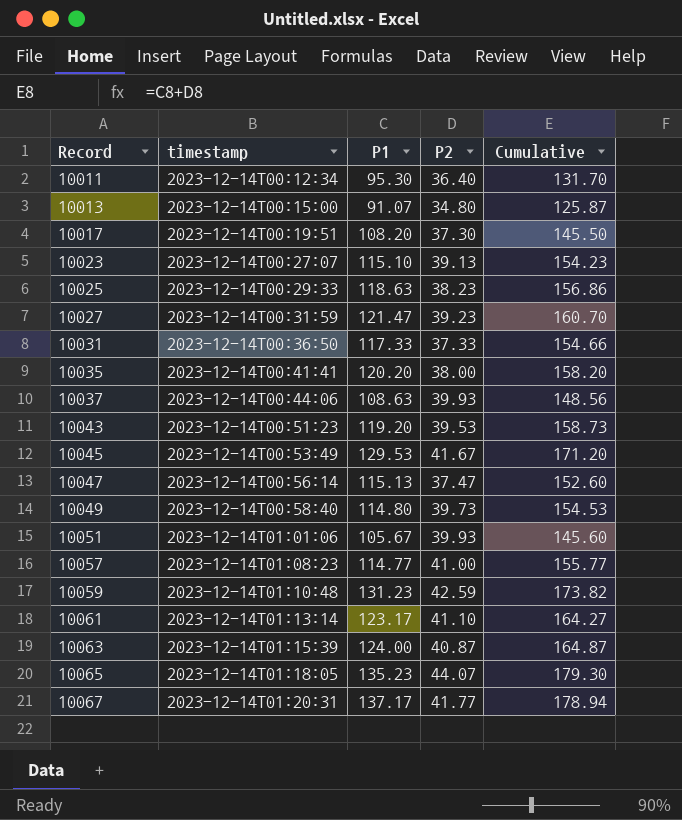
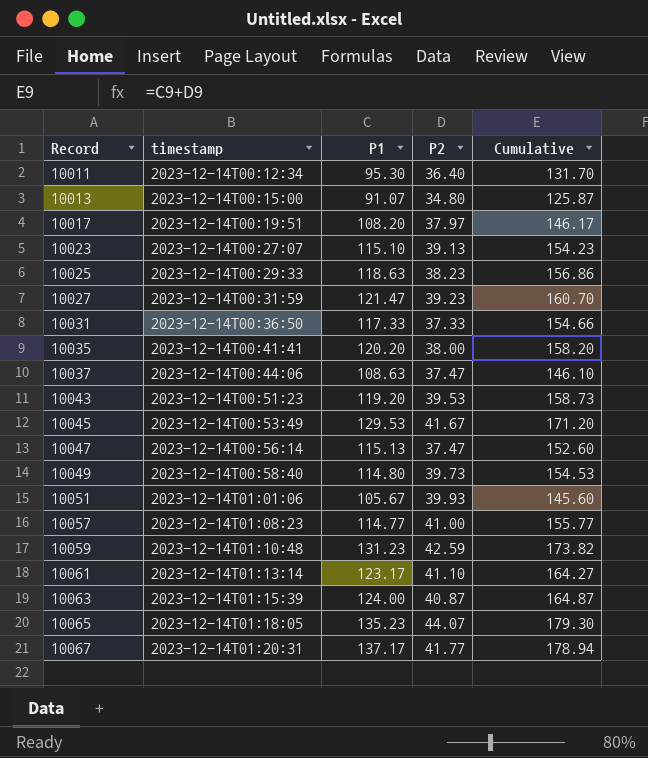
10017 | P2: 37.30 -> 37.97
10017 | Cumulative: 145.50 -> 146.17
10037 | P2: 39.93 -> 37.47
10037 | Cumulative: 148.56 -> 146.10

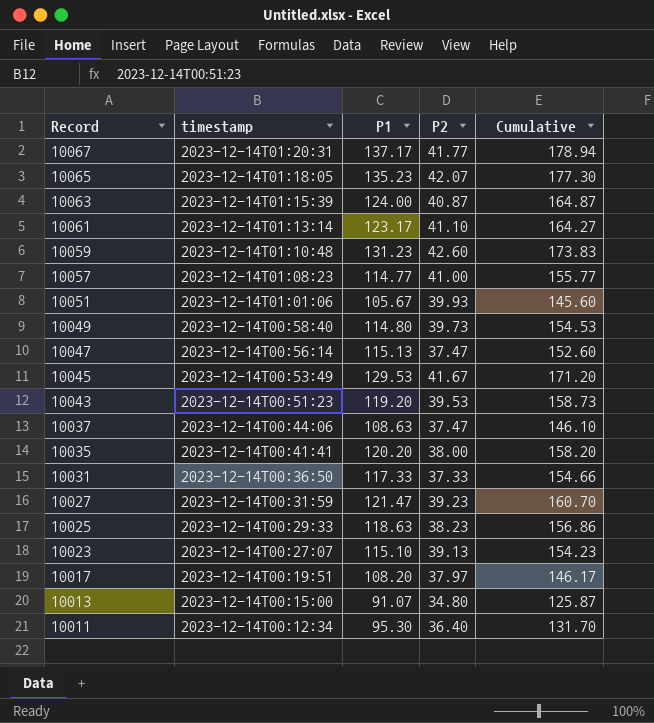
row order: Record ascending -> Record descending
10065 | P2: 44.07 -> 42.07
10065 | Cumulative: 179.30 -> 177.30
10059 | P2: 42.59 -> 42.60
10059 | Cumulative: 173.82 -> 173.83

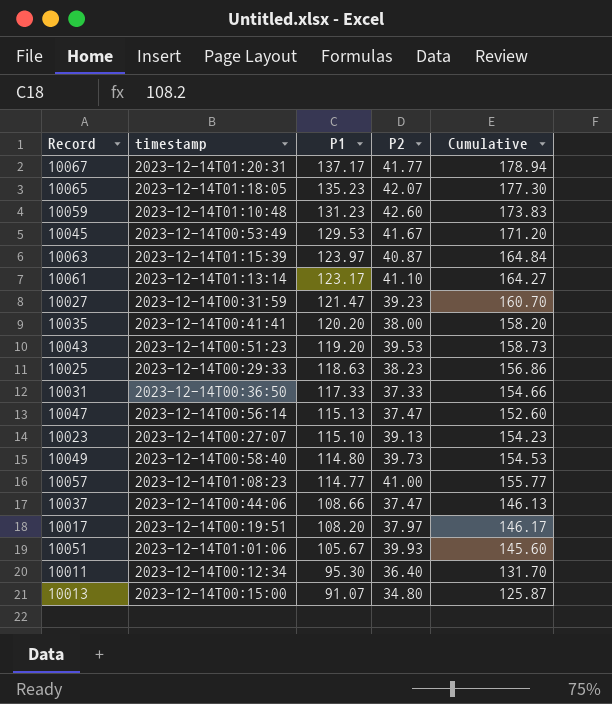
row order: Record descending -> P1 descending
10063 | P1: 124.00 -> 123.97
10063 | Cumulative: 164.87 -> 164.84
10037 | P1: 108.63 -> 108.66
10037 | Cumulative: 146.10 -> 146.13

